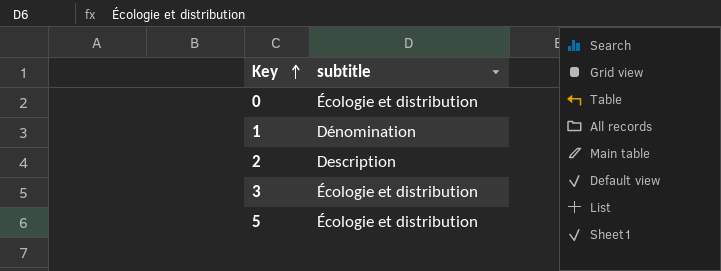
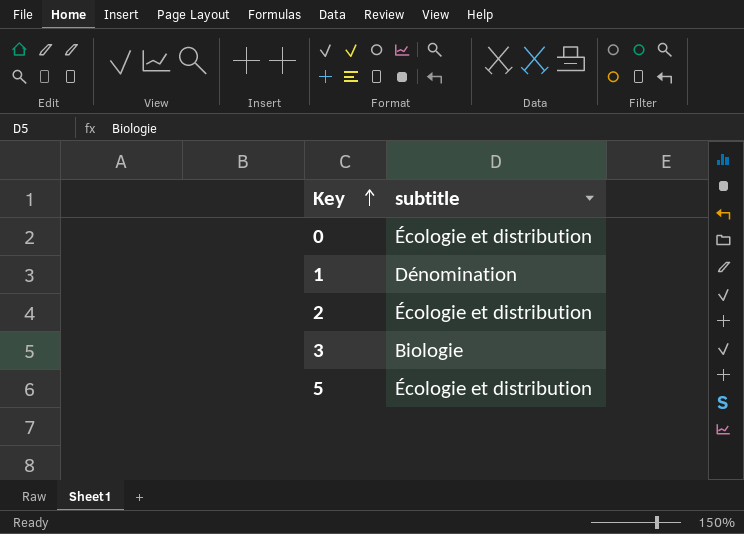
2 | subtitle: Description -> Écologie et distribution
3 | subtitle: Écologie et distribution -> Biologie

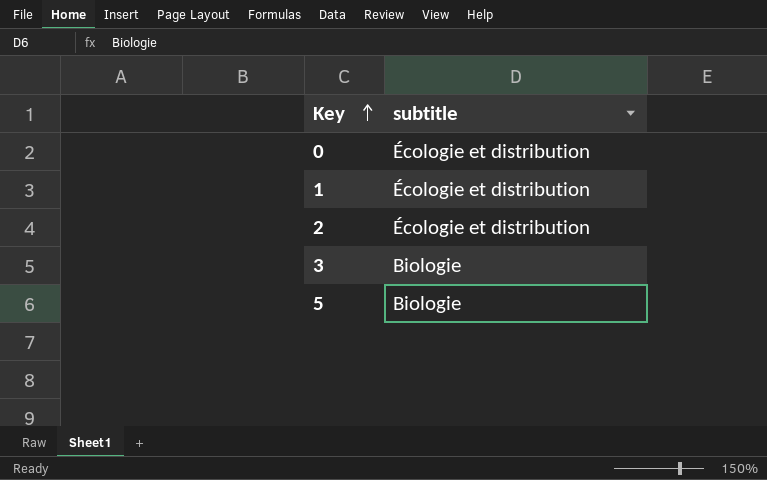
1 | subtitle: Dénomination -> Écologie et distribution
5 | subtitle: Écologie et distribution -> Biologie

